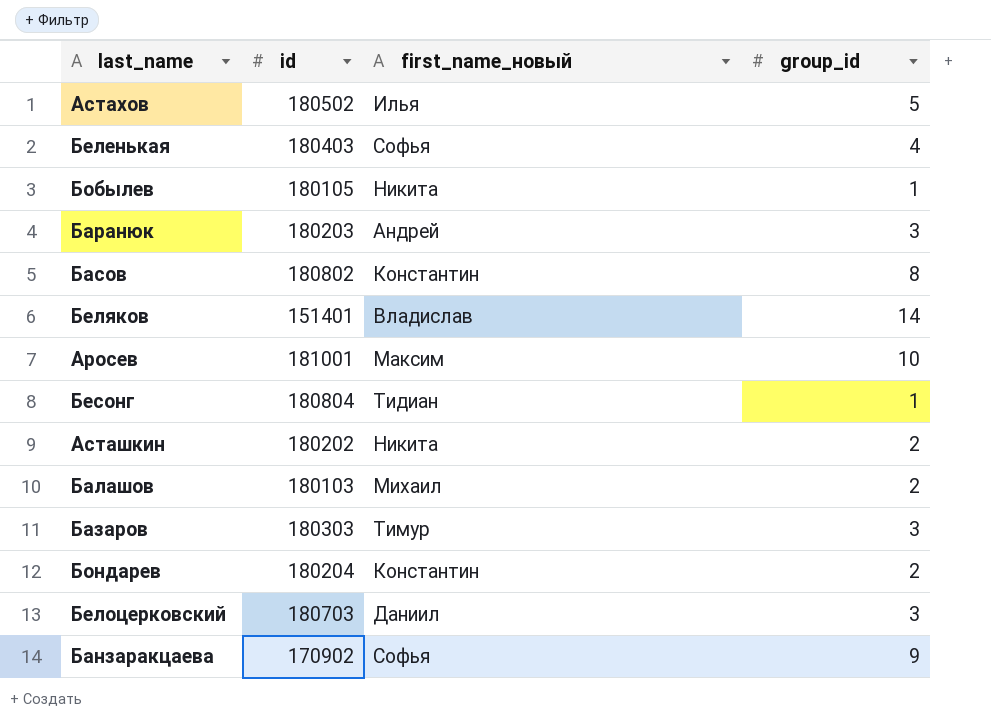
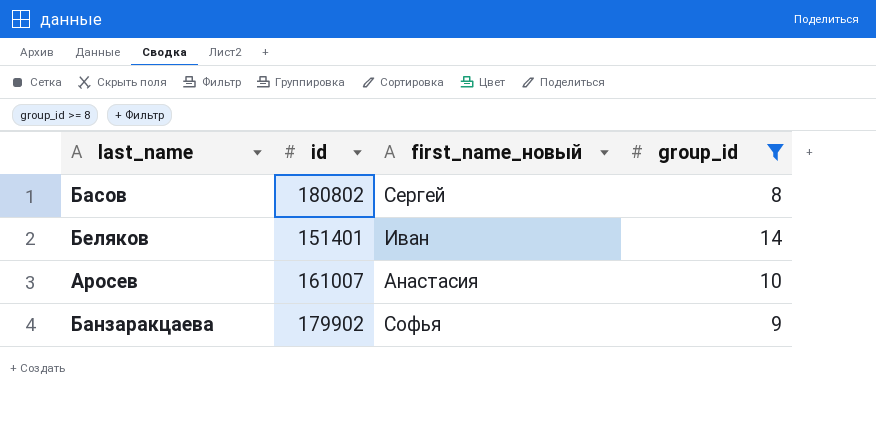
filter: none -> group_id >= 8
Басов | first_name_новый: Константин -> Сергей
Беляков | first_name_новый: Владислав -> Иван
Аросев | id: 181001 -> 161007
Аросев | first_name_новый: Максим -> Анастасия
Банзаракцаева | id: 170902 -> 179902

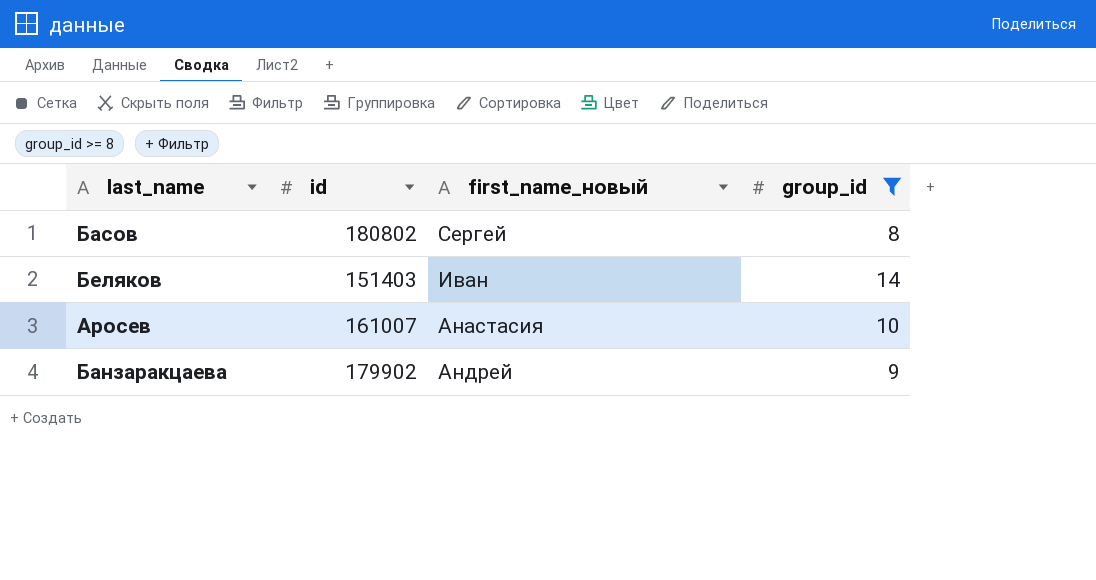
Беляков | id: 151401 -> 151403
Банзаракцаева | first_name_новый: Софья -> Андрей

